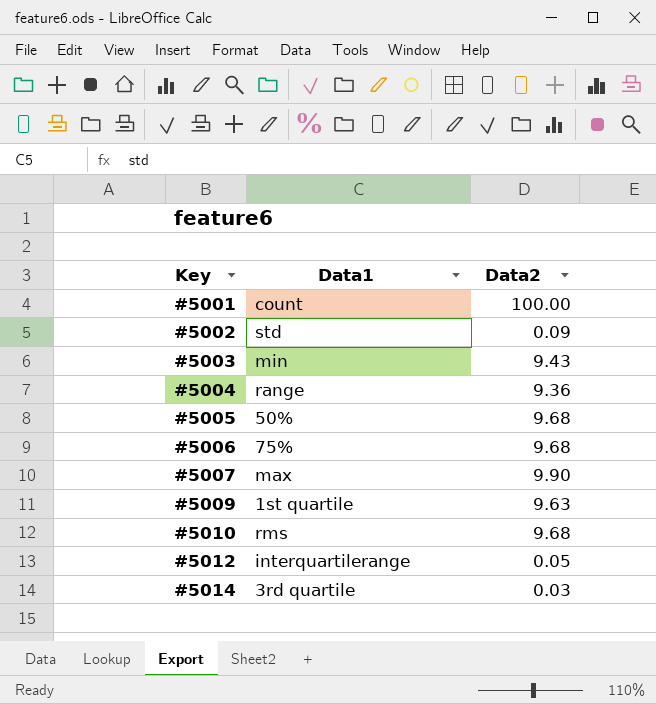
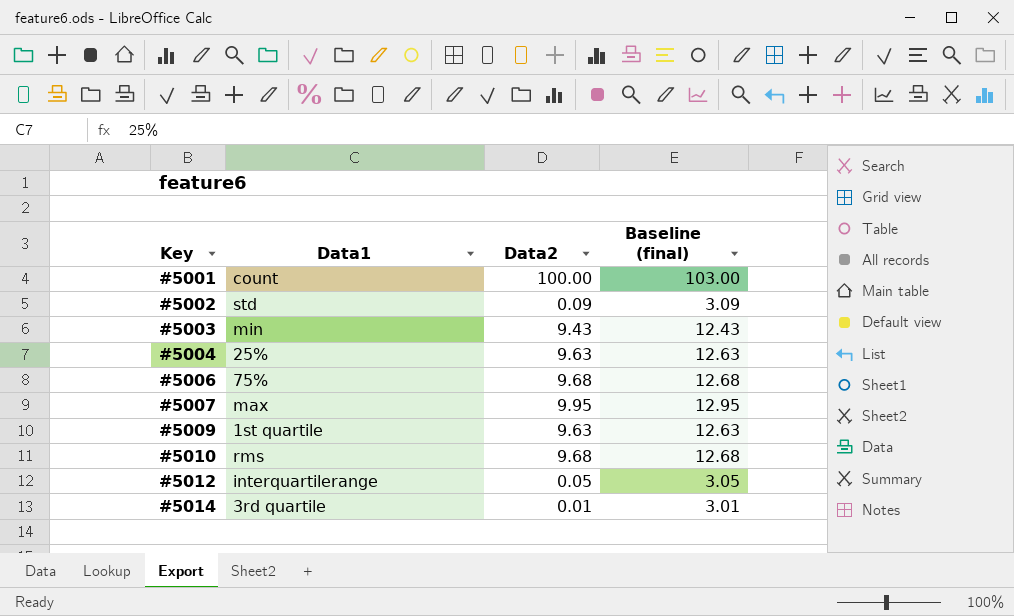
column Baseline (final) | formula: none -> [Data2] + 3
row #5005: 50% | 9.68 -> none
#5004 | Data1: range -> 25%
#5004 | Data2: 9.36 -> 9.63
#5007 | Data2: 9.90 -> 9.95
#5014 | Data2: 0.03 -> 0.01

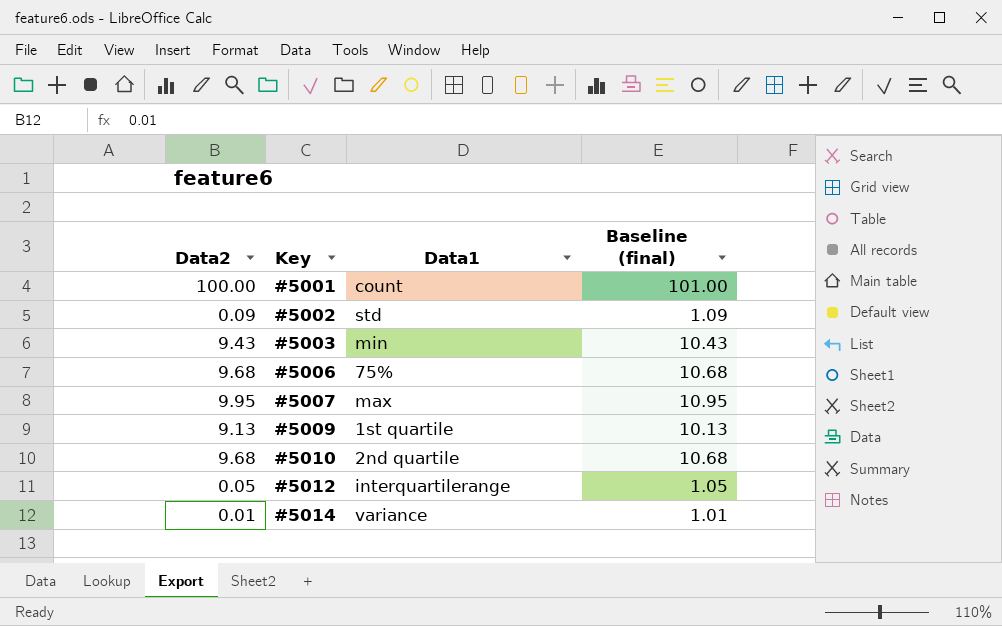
column Data2 | position: 3 -> 1
column Baseline (final) | formula: [Data2] + 3 -> [Data2] + 1
row #5004: 25% | 9.63 | 12.63 -> none
#5009 | Data2: 9.63 -> 9.13
#5010 | Data1: rms -> 2nd quartile
#5014 | Data1: 3rd quartile -> variance

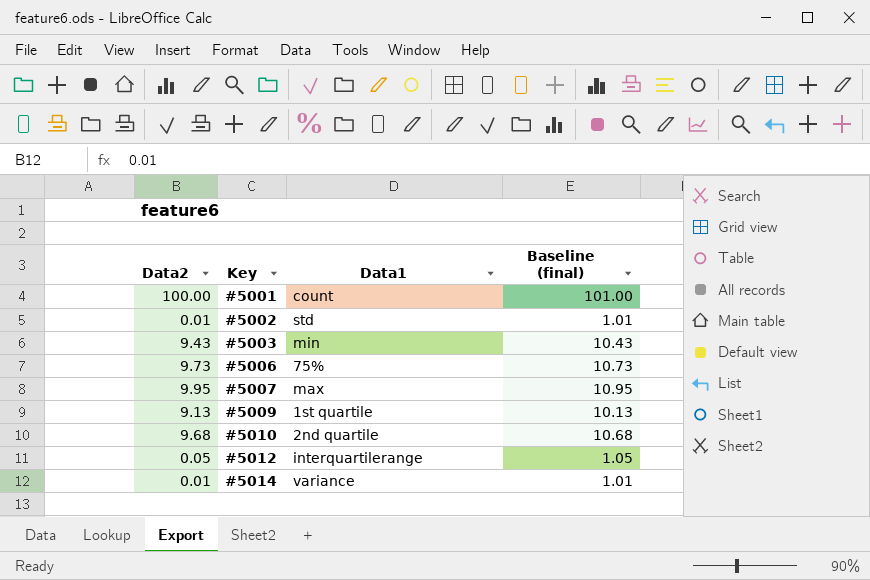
#5002 | Data2: 0.09 -> 0.01
#5002 | Baseline (final): 1.09 -> 1.01
#5006 | Data2: 9.68 -> 9.73
#5006 | Baseline (final): 10.68 -> 10.73

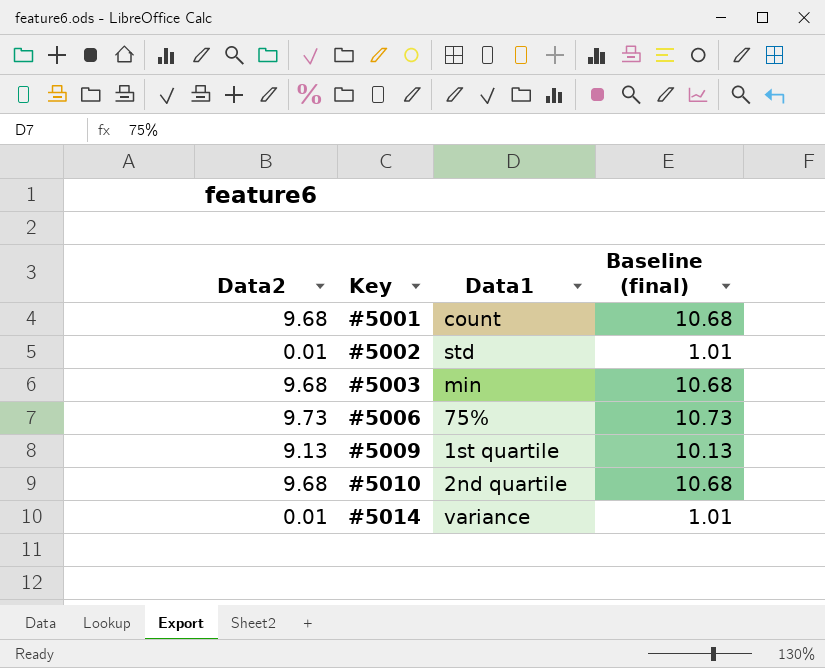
row #5007: 9.95 | max | 10.95 -> none
row #5012: 0.05 | interquartilerange | 1.05 -> none
#5001 | Data2: 100.00 -> 9.68
#5001 | Baseline (final): 101.00 -> 10.68
#5003 | Data2: 9.43 -> 9.68
#5003 | Baseline (final): 10.43 -> 10.68

